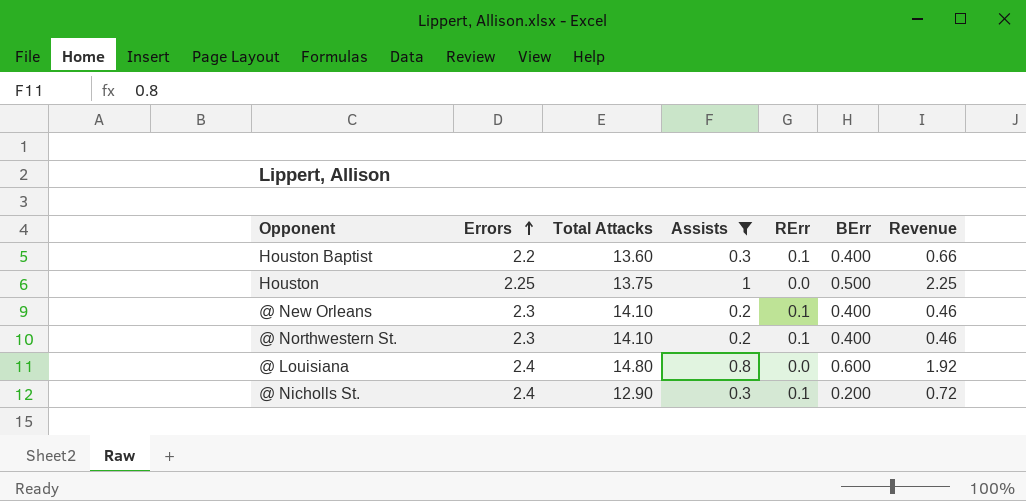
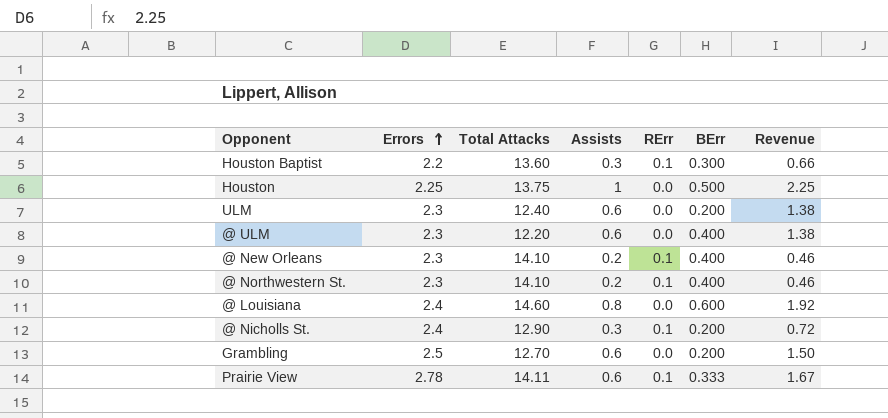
filter: Assists != 0.6 -> none
Houston Baptist | BErr: 0.400 -> 0.300
@ Louisiana | Total Attacks: 14.80 -> 14.60

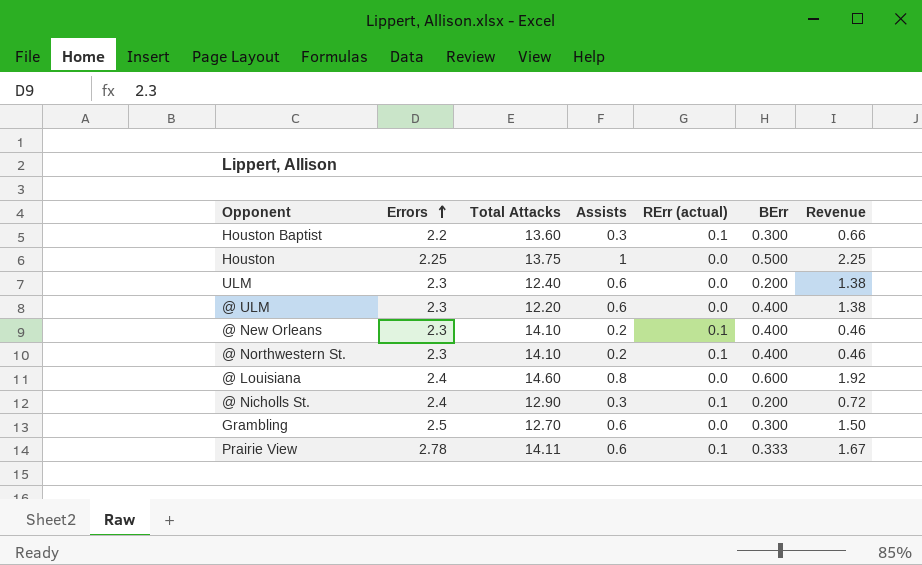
column name: RErr -> RErr (actual)
Grambling | BErr: 0.200 -> 0.300

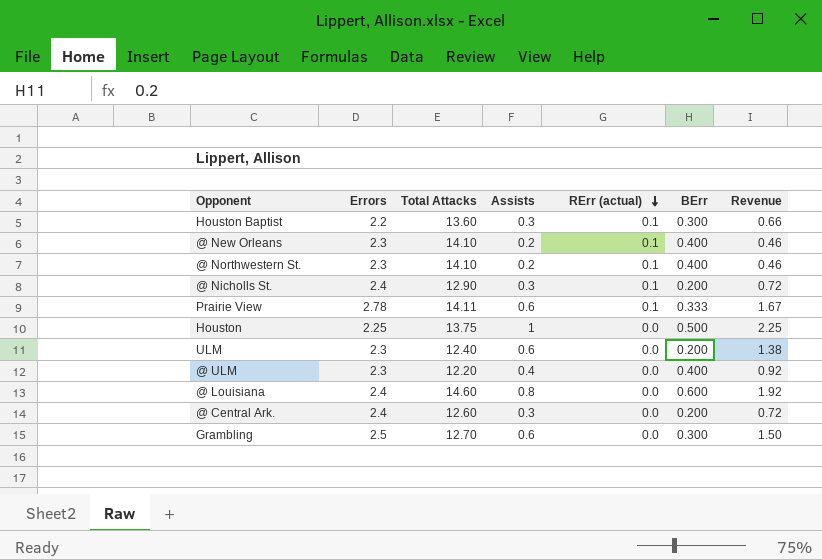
row order: Errors ascending -> RErr (actual) descending
@ ULM | Assists: 0.6 -> 0.4
@ ULM | Revenue: 1.38 -> 0.92
row @ Central Ark.: none -> 2.4 | 12.60 | 0.3 | 0.0 | 0.200 | 0.72

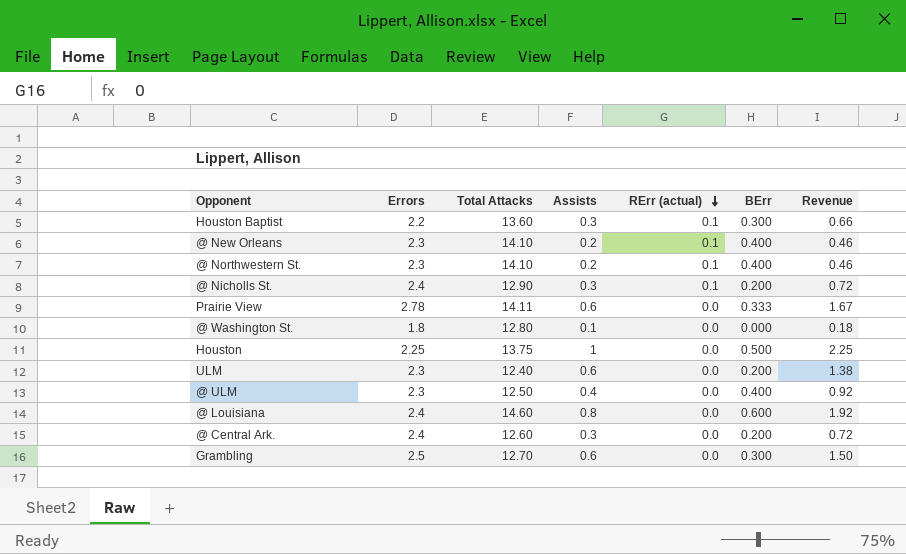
Prairie View | RErr (actual): 0.1 -> 0.0
row @ Washington St.: none -> 1.8 | 12.80 | 0.1 | 0.0 | 0.000 | 0.18
@ ULM | Total Attacks: 12.20 -> 12.50

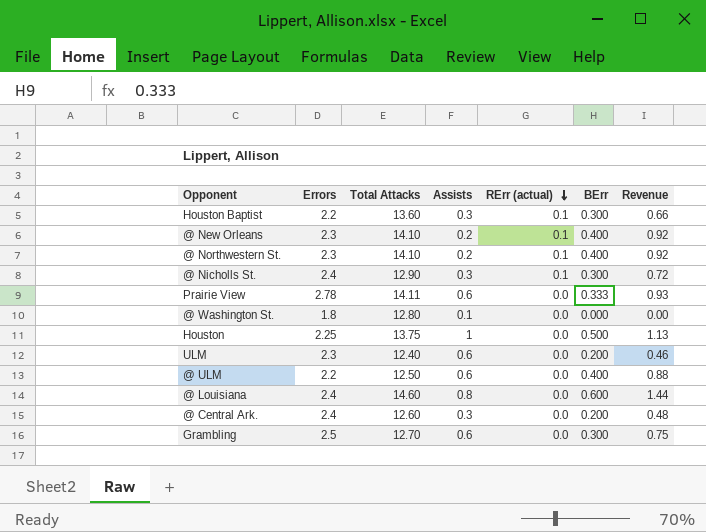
column Revenue | formula: [Errors] * [Assists] -> [Errors] * [BErr]
@ Nicholls St. | BErr: 0.200 -> 0.300
@ ULM | Errors: 2.3 -> 2.2
@ ULM | Assists: 0.4 -> 0.6

